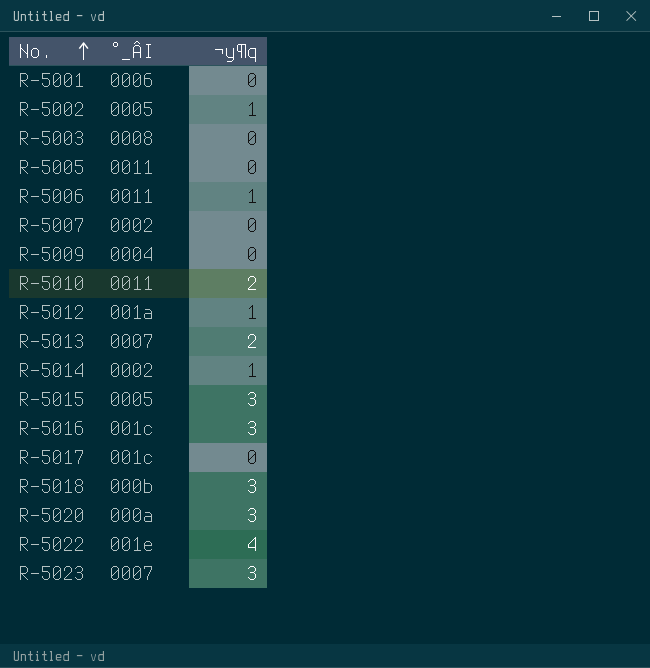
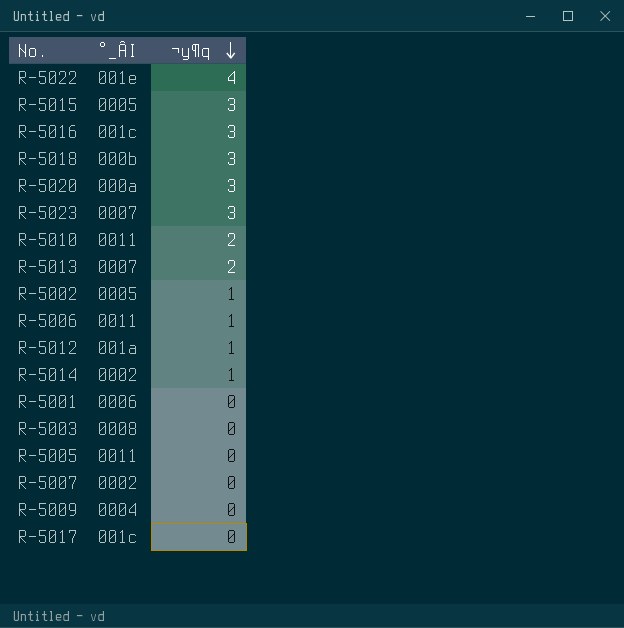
row order: No. ascending -> ¬y¶q descending

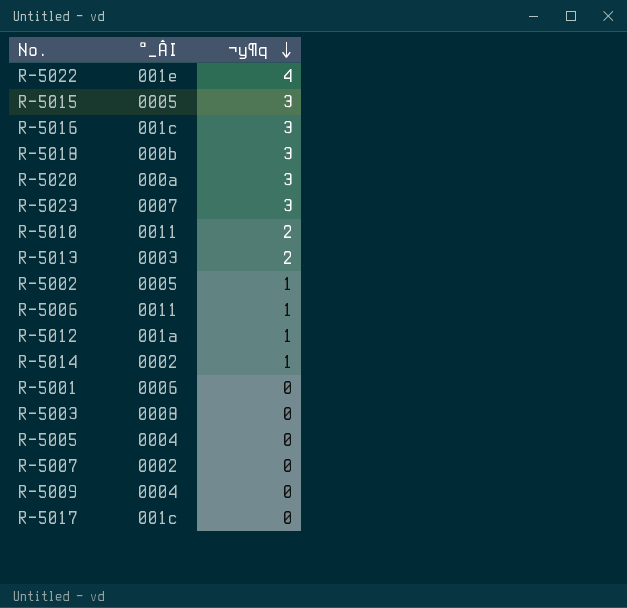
R-5013 | °_ÂI: 0007 -> 0003
R-5005 | °_ÂI: 0011 -> 0004

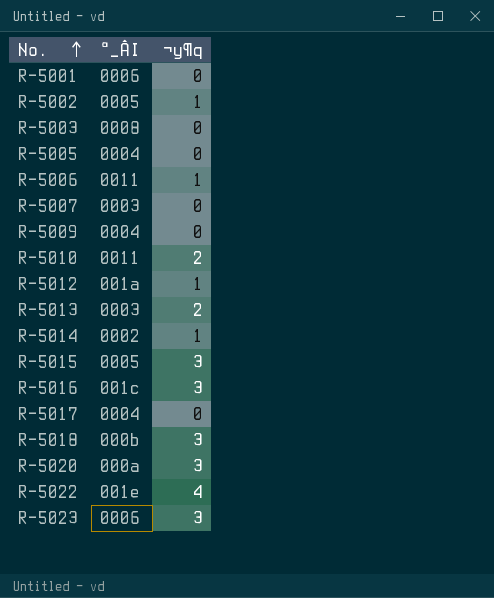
row order: ¬y¶q descending -> No. ascending
R-5007 | °_ÂI: 0002 -> 0003
R-5017 | °_ÂI: 001c -> 0004
R-5023 | °_ÂI: 0007 -> 0006

